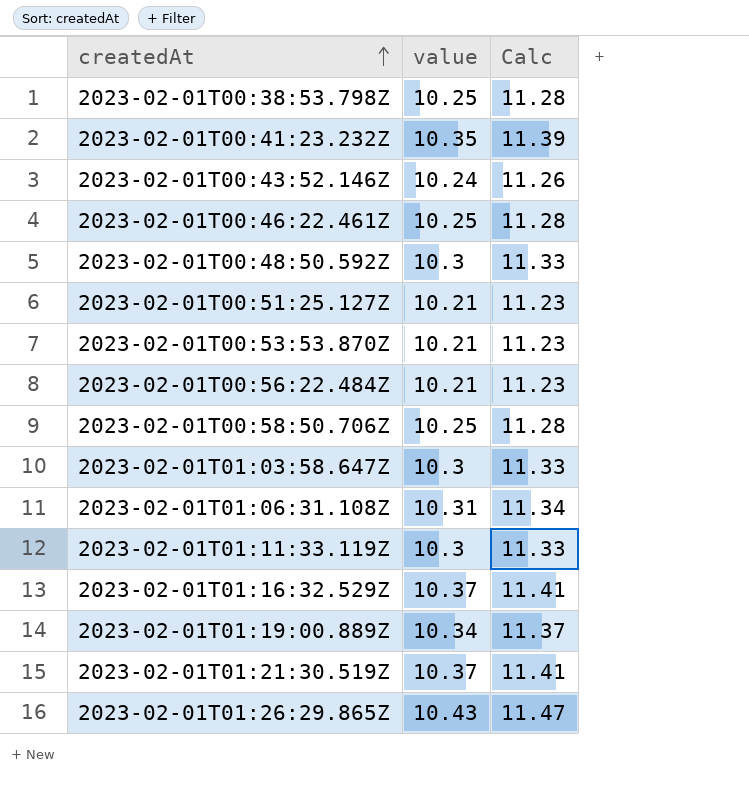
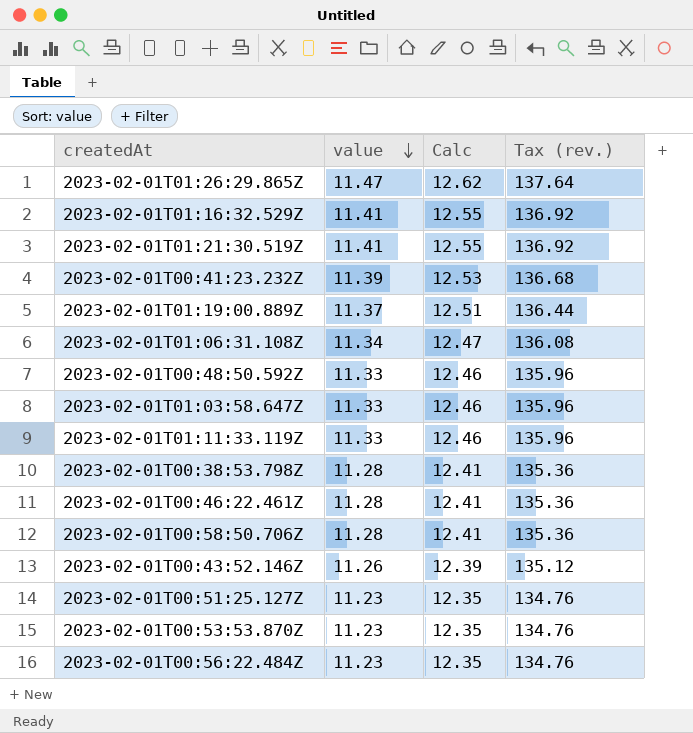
row order: createdAt ascending -> value descending
column Tax (rev.) | formula: none -> [value] * 12
2023-02-01T01:26:29.865Z | value: 10.43 -> 11.47
2023-02-01T01:26:29.865Z | Calc: 11.47 -> 12.62
2023-02-01T01:16:32.529Z | value: 10.37 -> 11.41
2023-02-01T01:16:32.529Z | Calc: 11.41 -> 12.55
2023-02-01T01:21:30.519Z | value: 10.37 -> 11.41
2023-02-01T01:21:30.519Z | Calc: 11.41 -> 12.55
2023-02-01T00:41:23.232Z | value: 10.35 -> 11.39
2023-02-01T00:41:23.232Z | Calc: 11.39 -> 12.53
2023-02-01T01:19:00.889Z | value: 10.34 -> 11.37
2023-02-01T01:19:00.889Z | Calc: 11.37 -> 12.51
2023-02-01T01:06:31.108Z | value: 10.31 -> 11.34
2023-02-01T01:06:31.108Z | Calc: 11.34 -> 12.47
2023-02-01T00:48:50.592Z | value: 10.3 -> 11.33
2023-02-01T00:48:50.592Z | Calc: 11.33 -> 12.46
2023-02-01T01:03:58.647Z | value: 10.3 -> 11.33
2023-02-01T01:03:58.647Z | Calc: 11.33 -> 12.46
2023-02-01T01:11:33.119Z | value: 10.3 -> 11.33
2023-02-01T01:11:33.119Z | Calc: 11.33 -> 12.46
2023-02-01T00:38:53.798Z | value: 10.25 -> 11.28
2023-02-01T00:38:53.798Z | Calc: 11.28 -> 12.41
2023-02-01T00:46:22.461Z | value: 10.25 -> 11.28
2023-02-01T00:46:22.461Z | Calc: 11.28 -> 12.41
2023-02-01T00:58:50.706Z | value: 10.25 -> 11.28
2023-02-01T00:58:50.706Z | Calc: 11.28 -> 12.41
2023-02-01T00:43:52.146Z | value: 10.24 -> 11.26
2023-02-01T00:43:52.146Z | Calc: 11.26 -> 12.39
2023-02-01T00:51:25.127Z | value: 10.21 -> 11.23
2023-02-01T00:51:25.127Z | Calc: 11.23 -> 12.35
2023-02-01T00:53:53.870Z | value: 10.21 -> 11.23
2023-02-01T00:53:53.870Z | Calc: 11.23 -> 12.35
2023-02-01T00:56:22.484Z | value: 10.21 -> 11.23
2023-02-01T00:56:22.484Z | Calc: 11.23 -> 12.35

